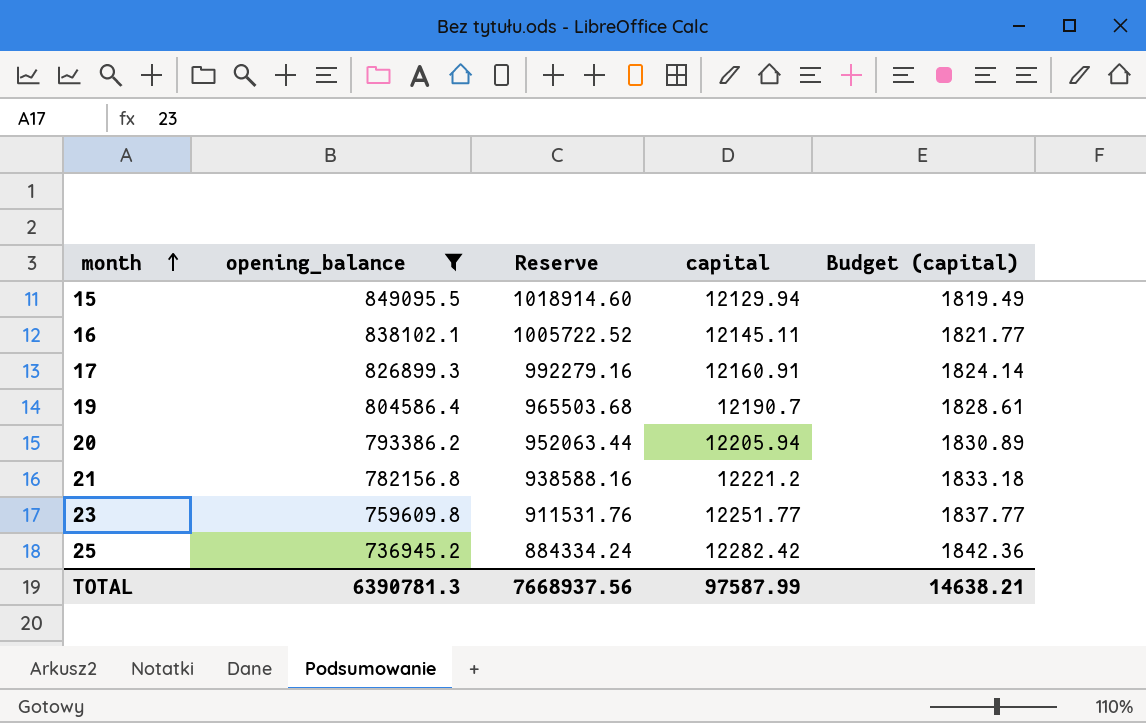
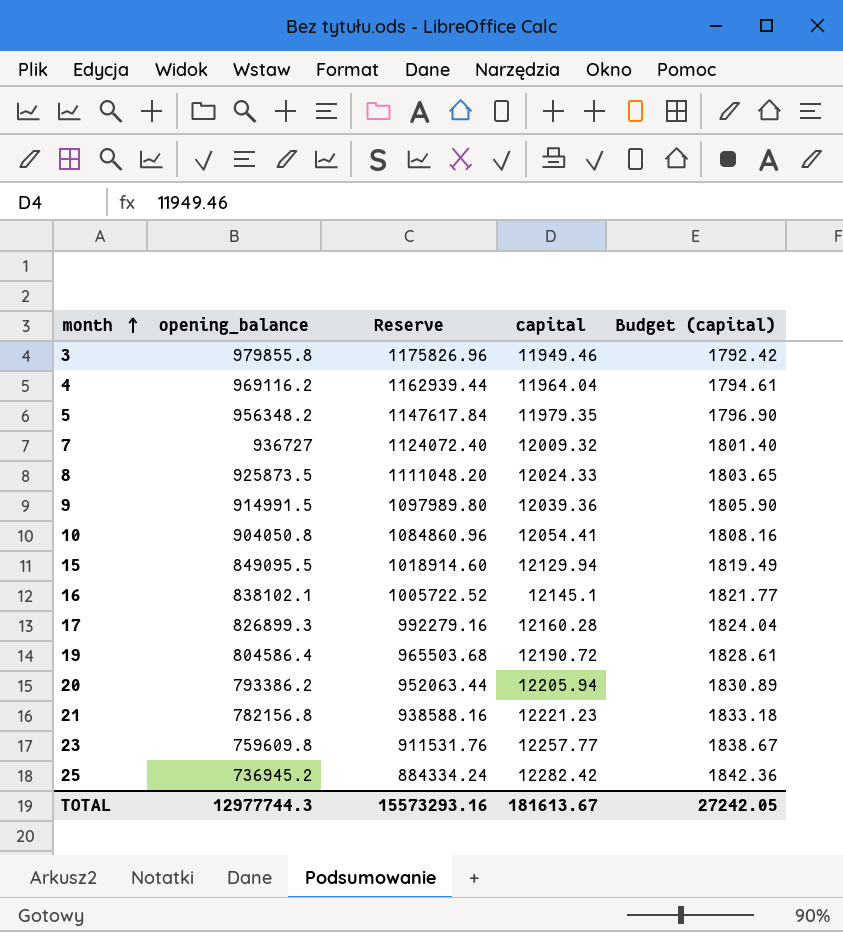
filter: opening_balance <= 849095.5 -> none
16 | capital: 12145.11 -> 12145.1
17 | capital: 12160.91 -> 12160.28
17 | Budget (capital): 1824.14 -> 1824.04
19 | capital: 12190.7 -> 12190.72
21 | capital: 12221.2 -> 12221.23
23 | capital: 12251.77 -> 12257.77
23 | Budget (capital): 1837.77 -> 1838.67
TOTAL | opening_balance: 6390781.3 -> 12977744.3
TOTAL | Reserve: 7668937.56 -> 15573293.16
TOTAL | capital: 97587.99 -> 181613.67
TOTAL | Budget (capital): 14638.21 -> 27242.05

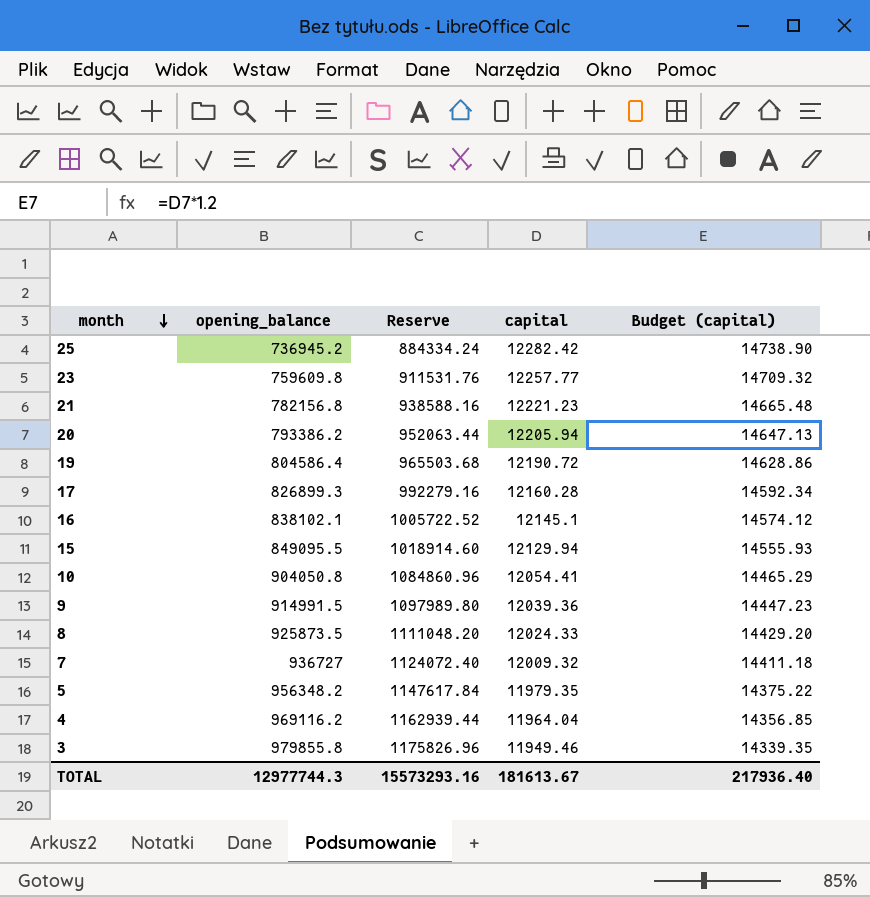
row order: month ascending -> month descending
column Budget (capital) | formula: [capital] * 0.15 -> [capital] * 1.2
TOTAL | Budget (capital): 27242.05 -> 217936.40

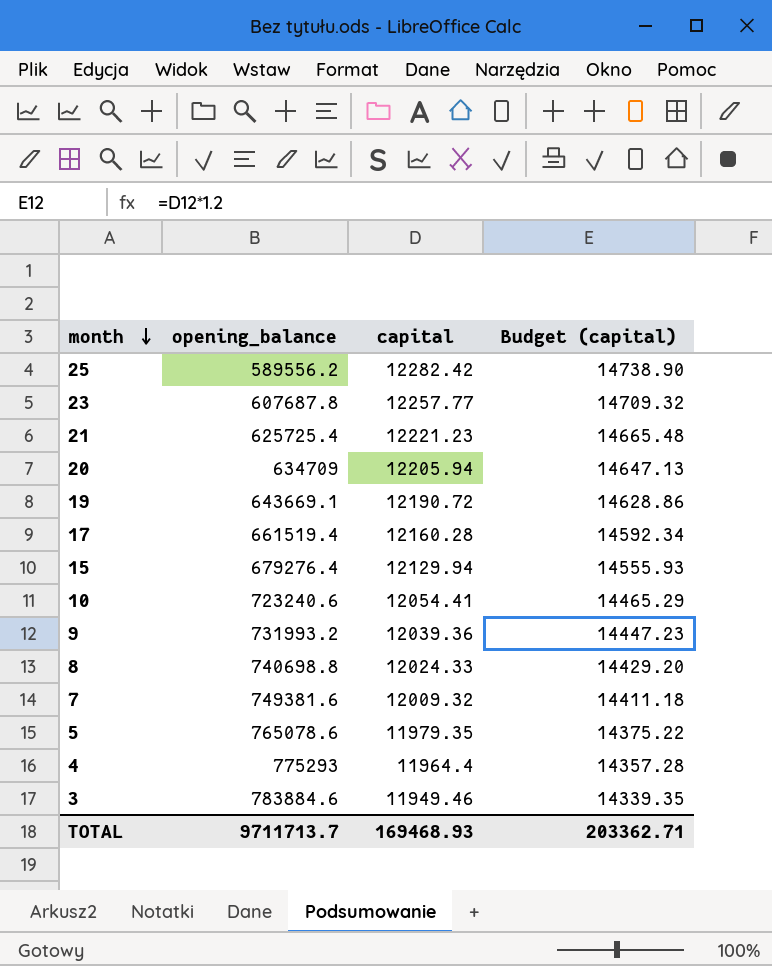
column Reserve | formula: [opening_balance] * 1.2 -> none
row 16: 838102.1 | 1005722.52 | 12145.1 | 14574.12 -> none
25 | opening_balance: 736945.2 -> 589556.2
23 | opening_balance: 759609.8 -> 607687.8
21 | opening_balance: 782156.8 -> 625725.4
20 | opening_balance: 793386.2 -> 634709
19 | opening_balance: 804586.4 -> 643669.1
17 | opening_balance: 826899.3 -> 661519.4
15 | opening_balance: 849095.5 -> 679276.4
10 | opening_balance: 904050.8 -> 723240.6
9 | opening_balance: 914991.5 -> 731993.2
8 | opening_balance: 925873.5 -> 740698.8
7 | opening_balance: 936727 -> 749381.6
5 | opening_balance: 956348.2 -> 765078.6
4 | opening_balance: 969116.2 -> 775293
4 | capital: 11964.04 -> 11964.4
4 | Budget (capital): 14356.85 -> 14357.28
3 | opening_balance: 979855.8 -> 783884.6
TOTAL | opening_balance: 12977744.3 -> 9711713.7
TOTAL | capital: 181613.67 -> 169468.93
TOTAL | Budget (capital): 217936.40 -> 203362.71

